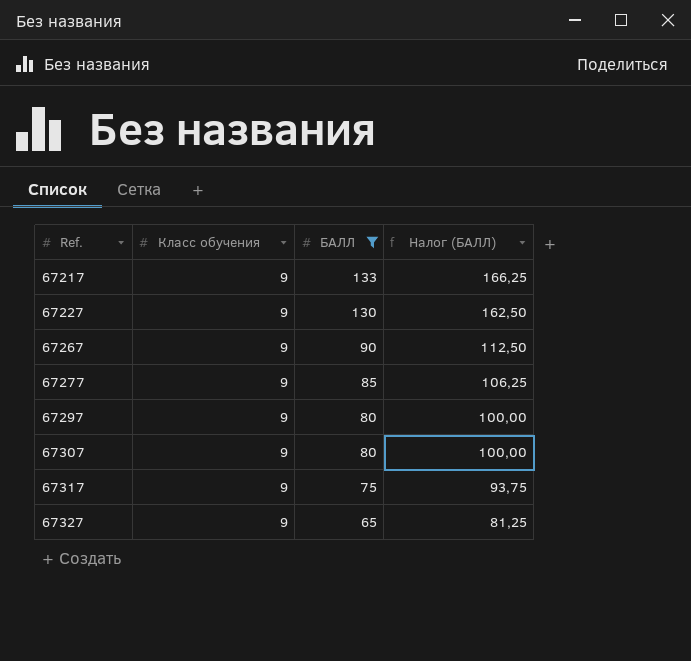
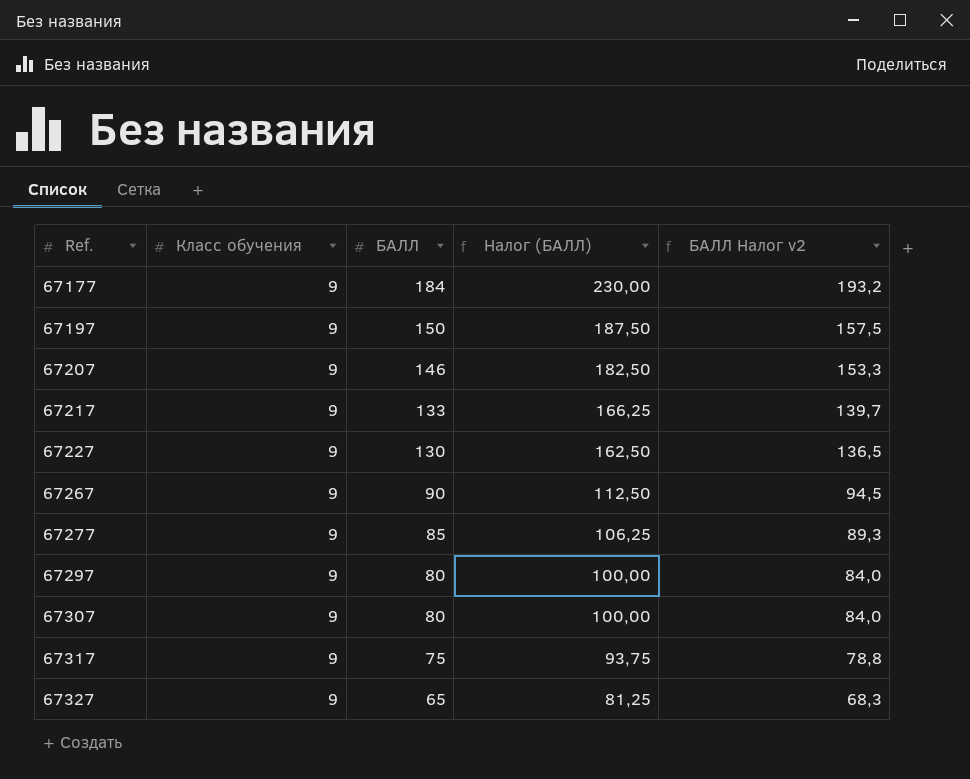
filter: БАЛЛ <= 133 -> none
column БАЛЛ Налог v2 | formula: none -> [БАЛЛ] * 1,05

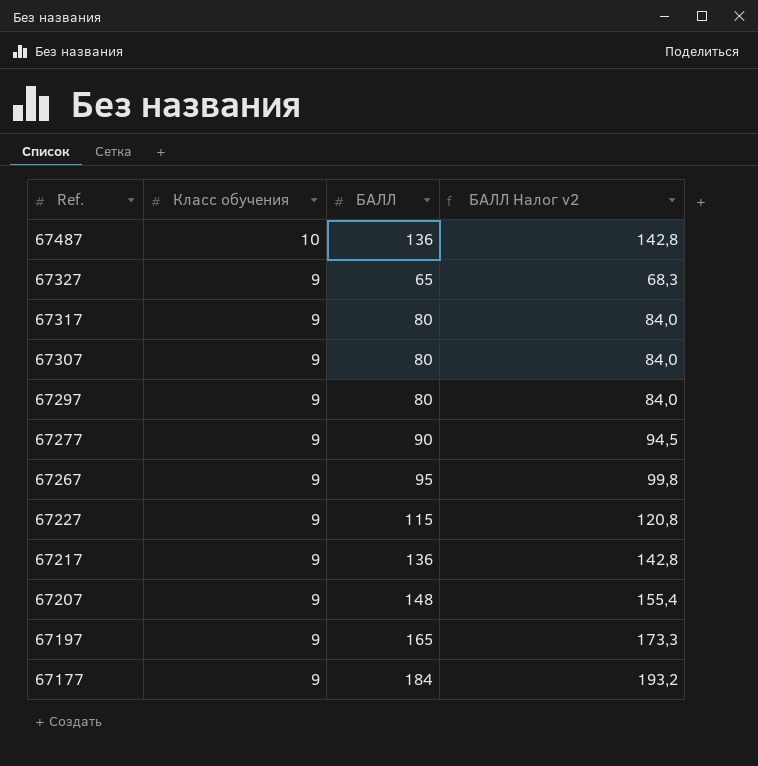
row order: Ref. ascending -> Ref. descending
column Налог (БАЛЛ) | formula: [БАЛЛ] * 1,25 -> none
row 67487: none -> 10 | 136 | 142,8
67317 | БАЛЛ: 75 -> 80
67317 | БАЛЛ Налог v2: 78,8 -> 84,0
67277 | БАЛЛ: 85 -> 90
67277 | БАЛЛ Налог v2: 89,3 -> 94,5
67267 | БАЛЛ: 90 -> 95
67267 | БАЛЛ Налог v2: 94,5 -> 99,8
67227 | БАЛЛ: 130 -> 115
67227 | БАЛЛ Налог v2: 136,5 -> 120,8
67217 | БАЛЛ: 133 -> 136
67217 | БАЛЛ Налог v2: 139,7 -> 142,8
67207 | БАЛЛ: 146 -> 148
67207 | БАЛЛ Налог v2: 153,3 -> 155,4
67197 | БАЛЛ: 150 -> 165
67197 | БАЛЛ Налог v2: 157,5 -> 173,3

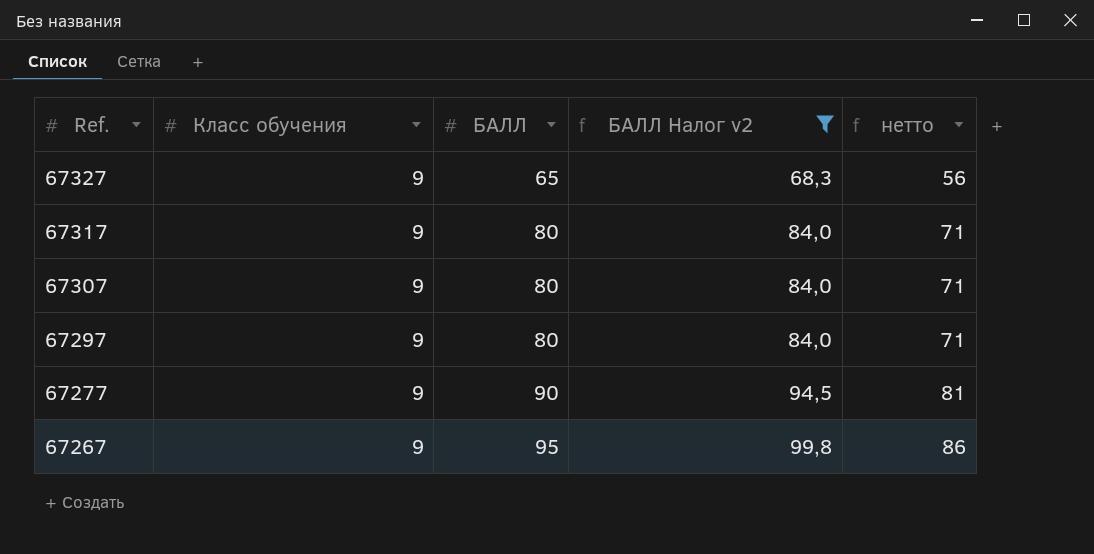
filter: none -> БАЛЛ Налог v2 <= 99,8
column нетто | formula: none -> [БАЛЛ] - [Класс обучения]

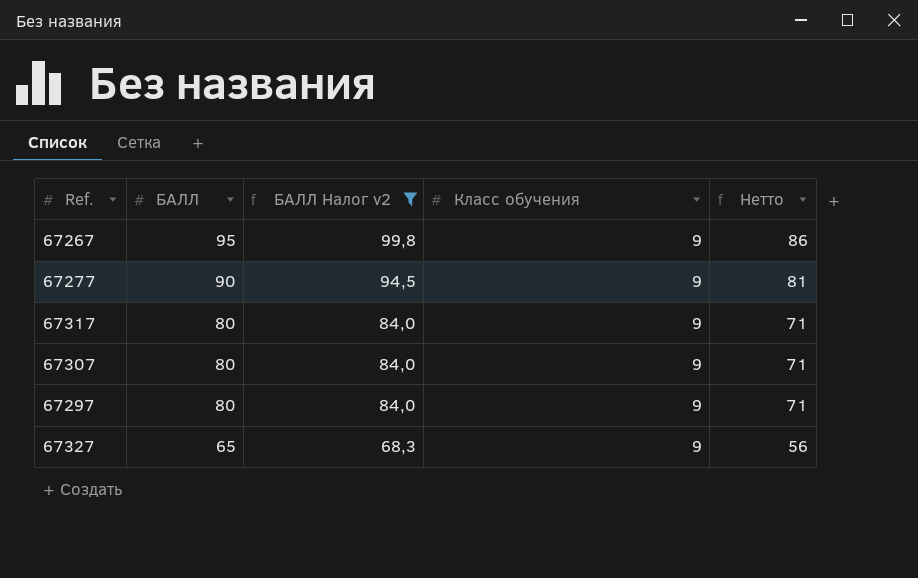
row order: Ref. descending -> БАЛЛ descending
column Класс обучения | position: 2 -> 4
column name: нетто -> Нетто

